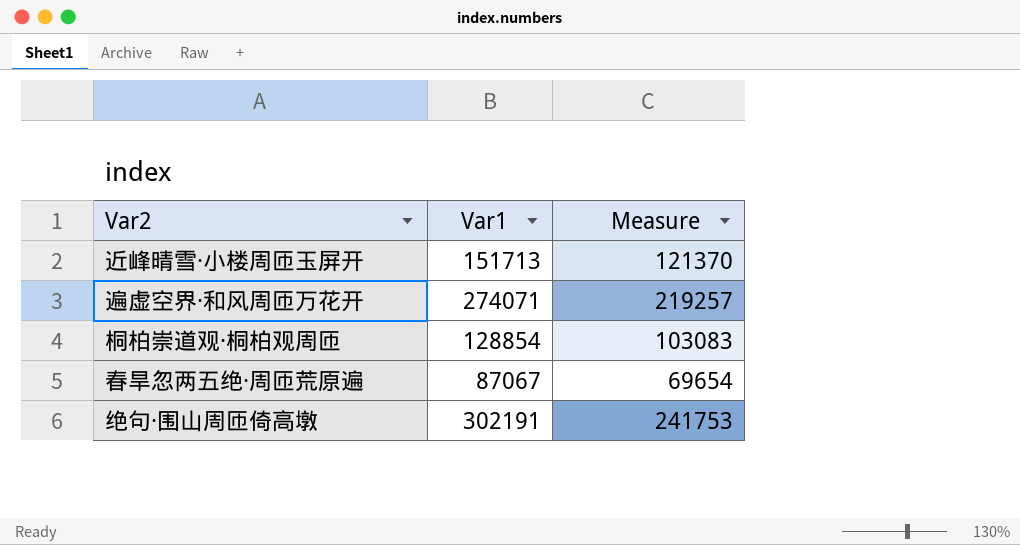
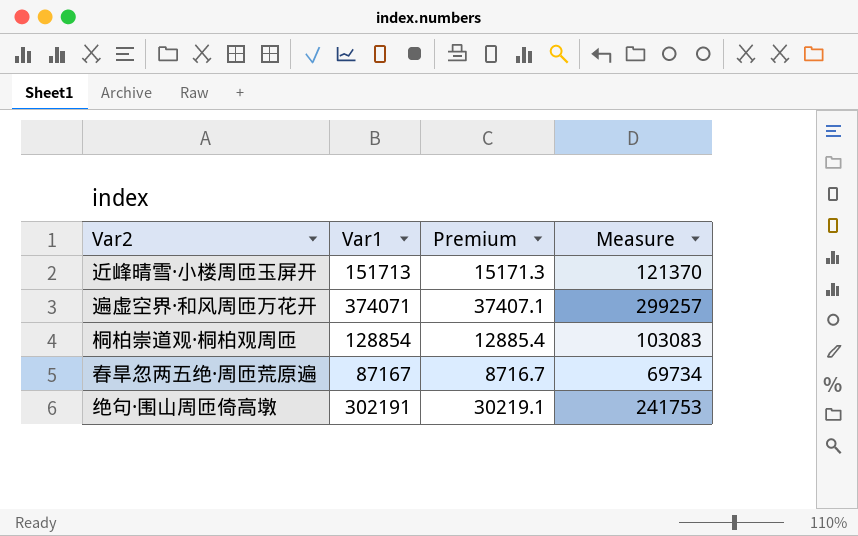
column Premium | formula: none -> [Var1] * 0.1
遍虚空界·和风周匝万花开 | Var1: 274071 -> 374071
遍虚空界·和风周匝万花开 | Measure: 219257 -> 299257
春旱忽两五绝·周匝荒原遍 | Var1: 87067 -> 87167
春旱忽两五绝·周匝荒原遍 | Measure: 69654 -> 69734

